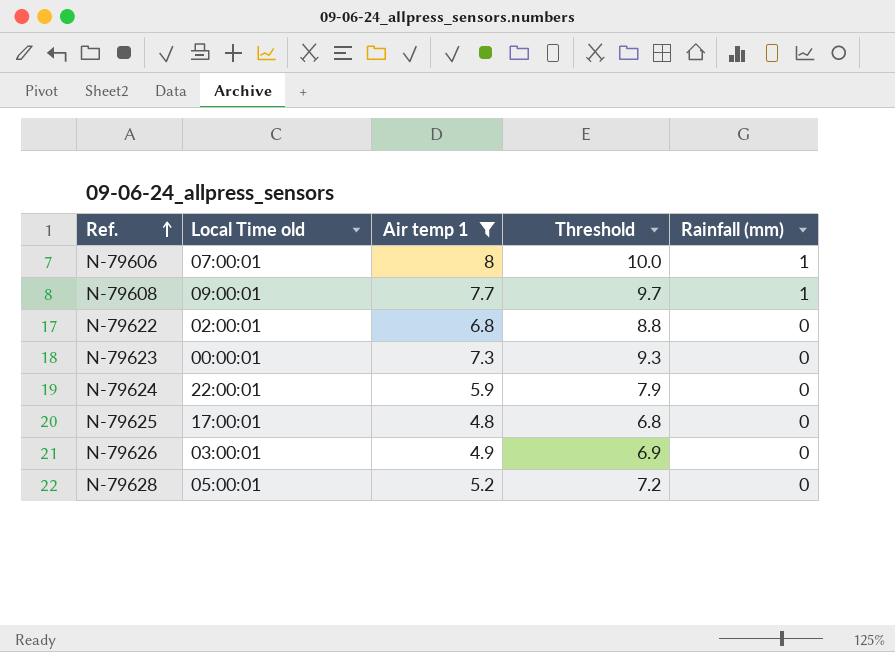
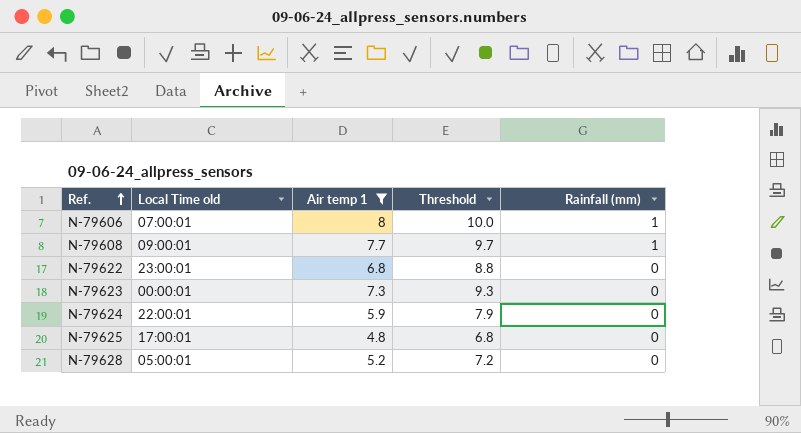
row N-79626: 03:00:01 | 4.9 | 6.9 | 0 -> none
N-79622 | Local Time old: 02:00:01 -> 23:00:01

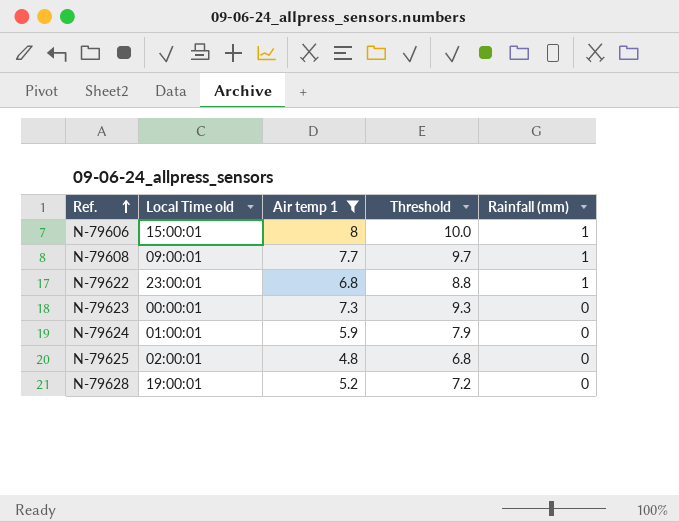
N-79606 | Local Time old: 07:00:01 -> 15:00:01
N-79622 | Rainfall (mm): 0 -> 1
N-79624 | Local Time old: 22:00:01 -> 01:00:01
N-79625 | Local Time old: 17:00:01 -> 02:00:01
N-79628 | Local Time old: 05:00:01 -> 19:00:01

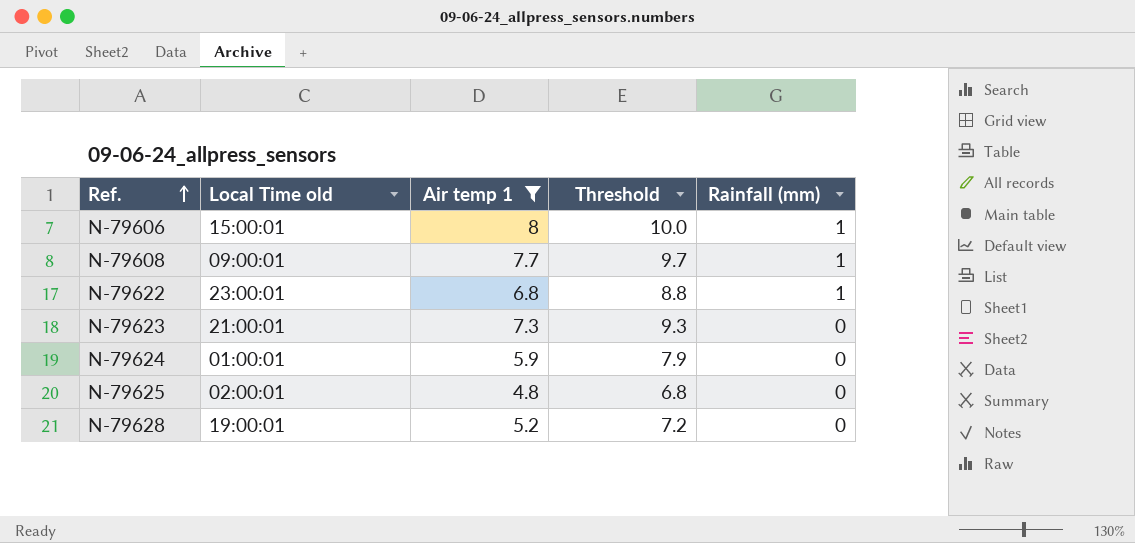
N-79623 | Local Time old: 00:00:01 -> 21:00:01

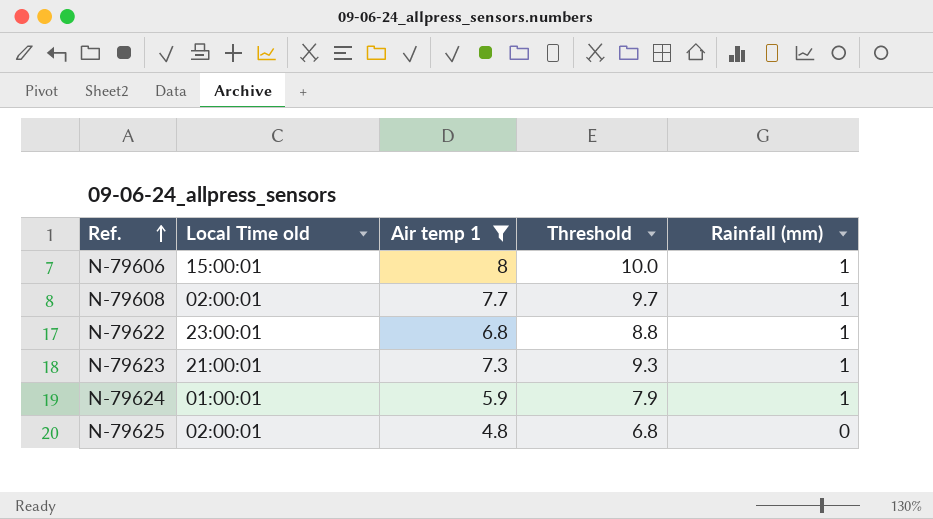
row N-79628: 19:00:01 | 5.2 | 7.2 | 0 -> none
N-79608 | Local Time old: 09:00:01 -> 02:00:01
N-79623 | Rainfall (mm): 0 -> 1
N-79624 | Rainfall (mm): 0 -> 1

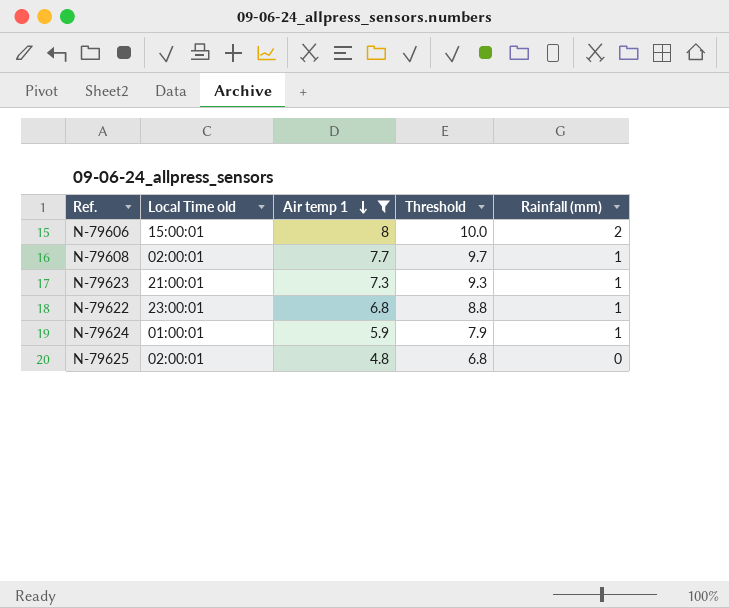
row order: Ref. ascending -> Air temp 1 descending
N-79606 | Rainfall (mm): 1 -> 2

